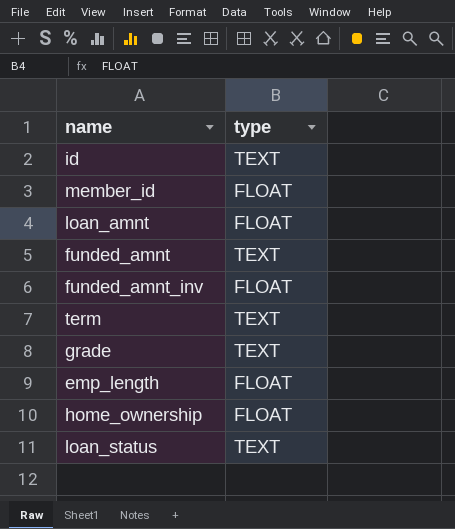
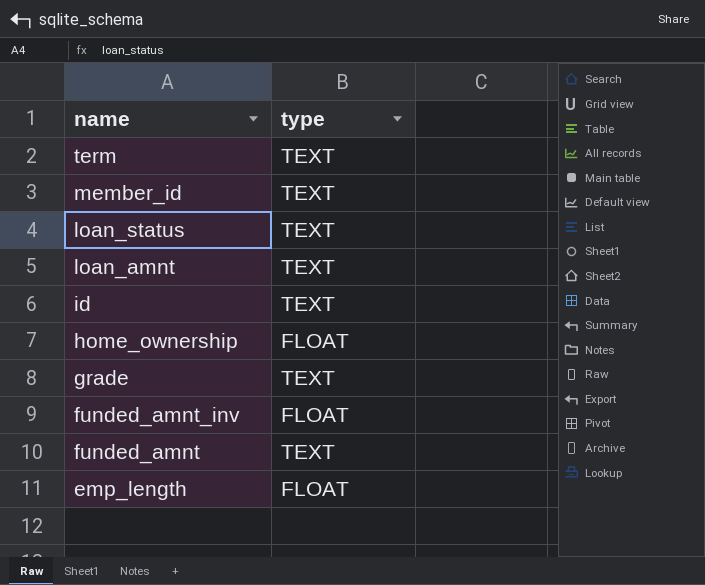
row order: none -> name descending
member_id | type: FLOAT -> TEXT
loan_amnt | type: FLOAT -> TEXT

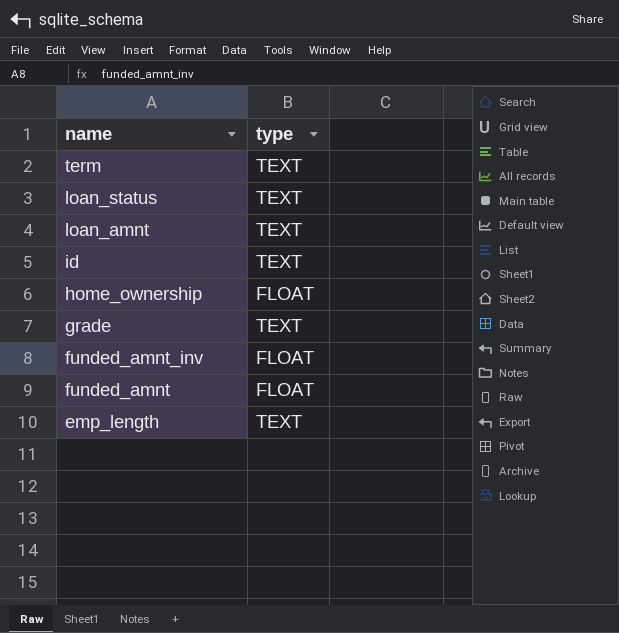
row member_id: TEXT -> none
funded_amnt | type: TEXT -> FLOAT
emp_length | type: FLOAT -> TEXT

